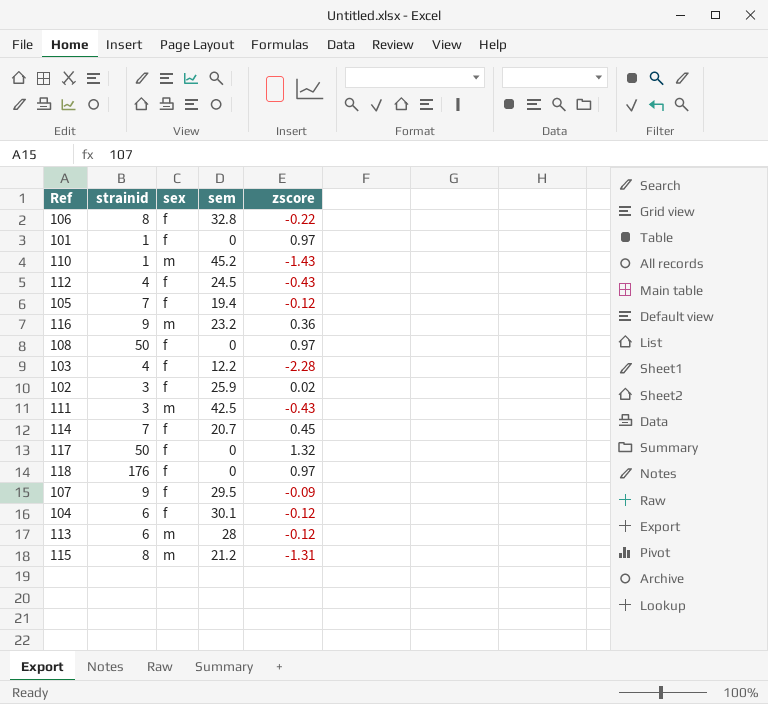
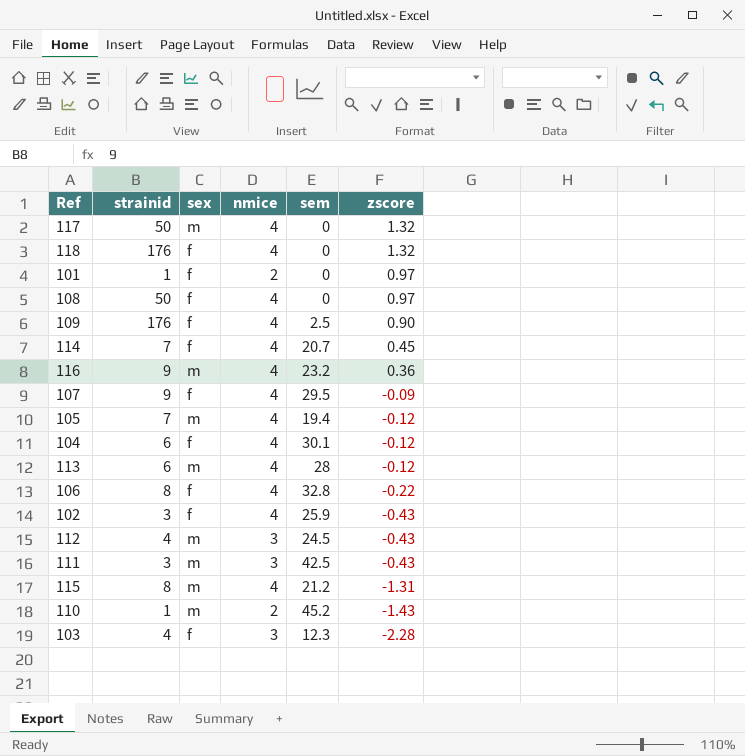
row order: none -> zscore descending
column nmice | position: none -> 4
117 | sex: f -> m
118 | zscore: 0.97 -> 1.32
row 109: none -> 176 | f | 4 | 2.5 | 0.90
105 | sex: f -> m
102 | zscore: 0.02 -> -0.43
112 | sex: f -> m
103 | sem: 12.2 -> 12.3

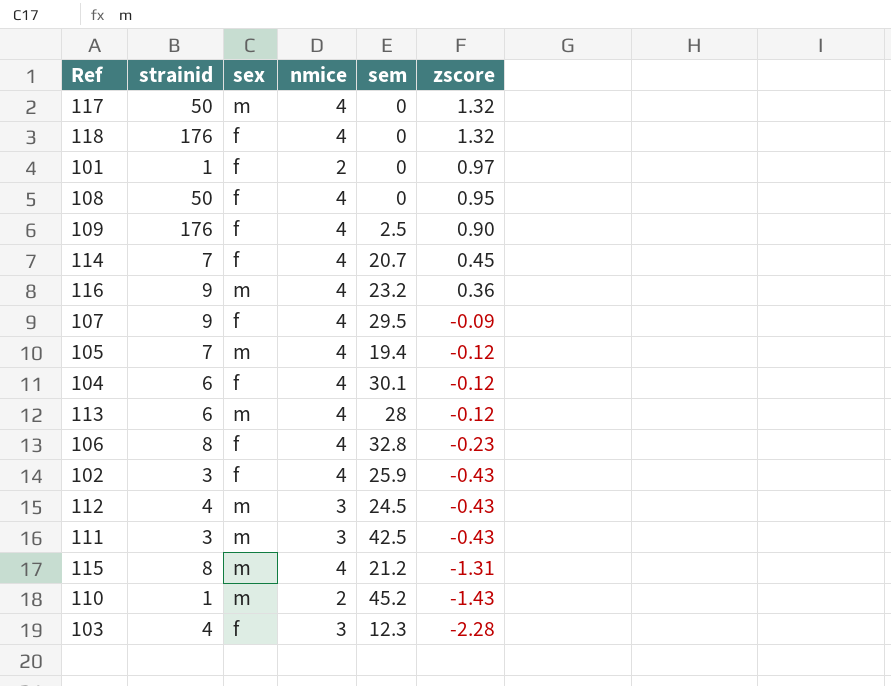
108 | zscore: 0.97 -> 0.95
106 | zscore: -0.22 -> -0.23

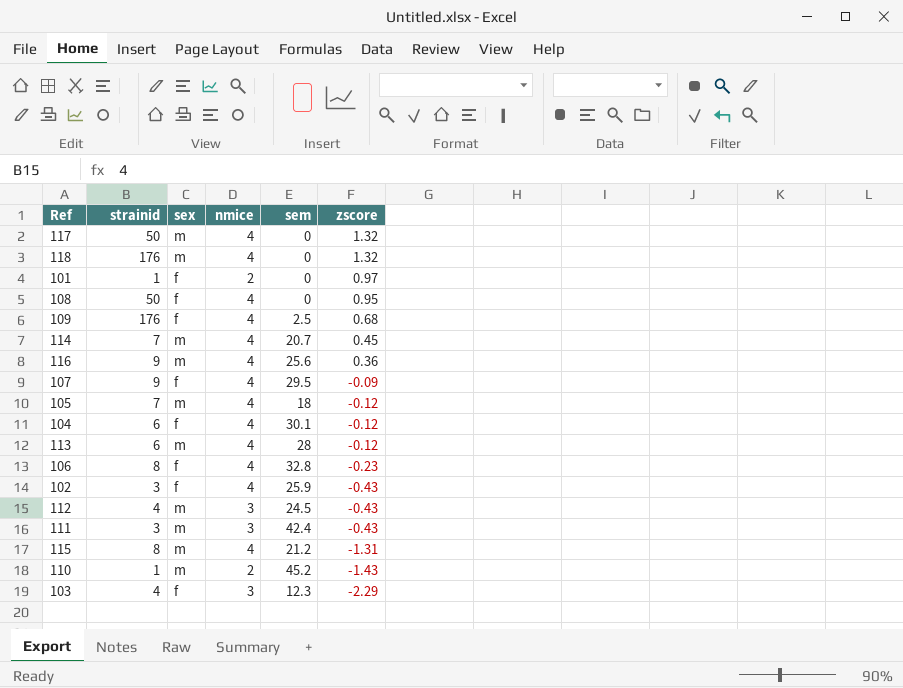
118 | sex: f -> m
109 | zscore: 0.90 -> 0.68
114 | sex: f -> m
116 | sem: 23.2 -> 25.6
105 | sem: 19.4 -> 18
111 | sem: 42.5 -> 42.4
103 | zscore: -2.28 -> -2.29

